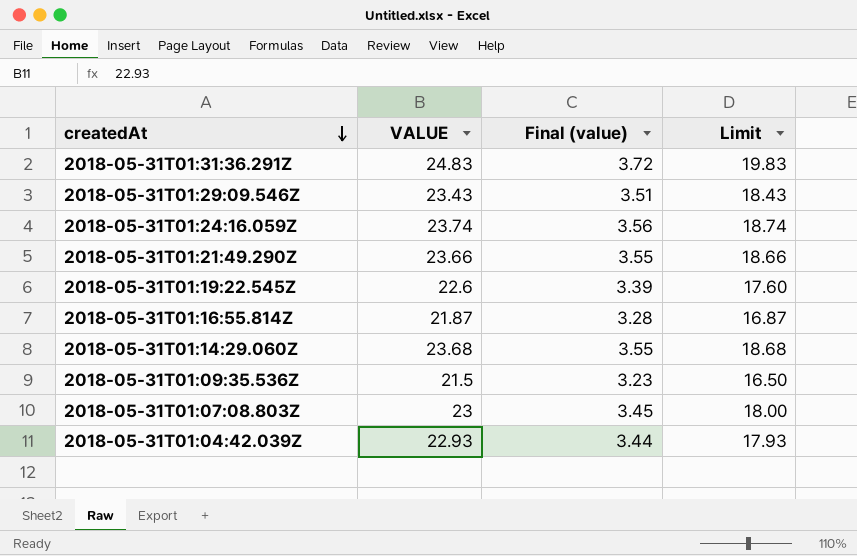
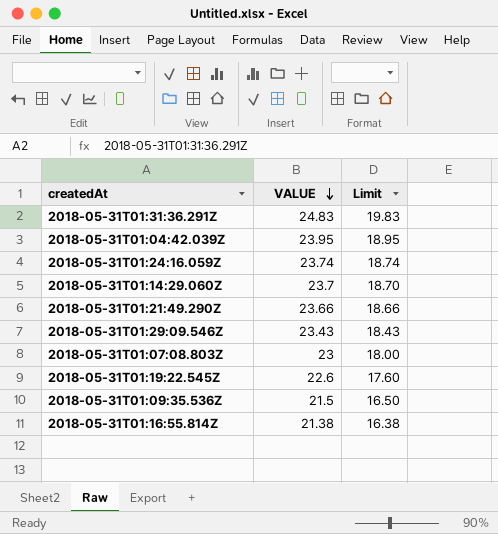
row order: createdAt descending -> VALUE descending
column Final (value) | formula: [VALUE] * 0.15 -> none
2018-05-31T01:04:42.039Z | VALUE: 22.93 -> 23.95
2018-05-31T01:04:42.039Z | Limit: 17.93 -> 18.95
2018-05-31T01:14:29.060Z | VALUE: 23.68 -> 23.7
2018-05-31T01:14:29.060Z | Limit: 18.68 -> 18.70
2018-05-31T01:16:55.814Z | VALUE: 21.87 -> 21.38
2018-05-31T01:16:55.814Z | Limit: 16.87 -> 16.38

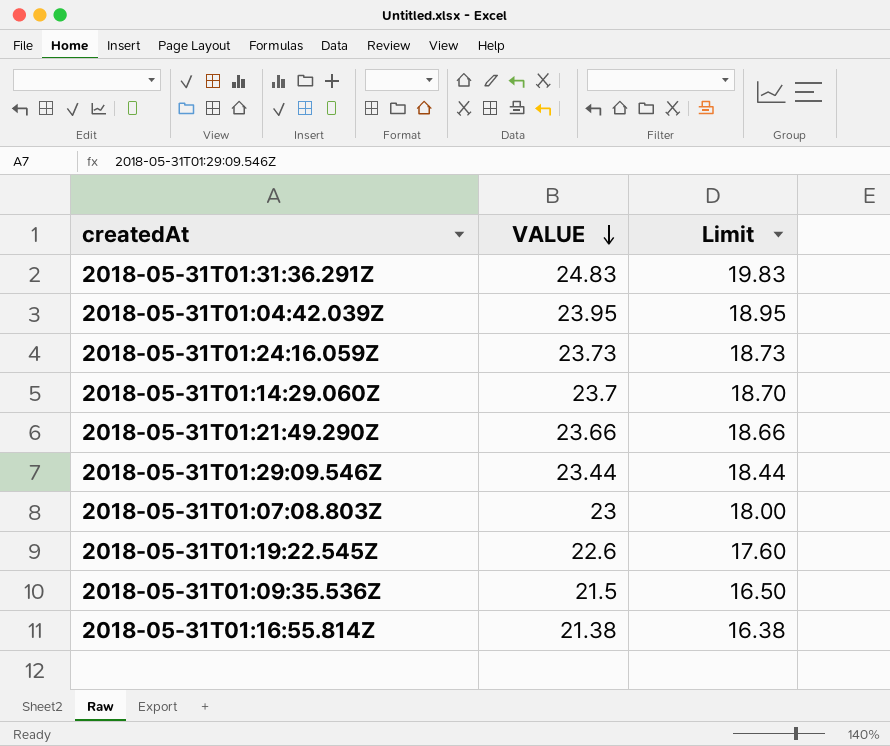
2018-05-31T01:24:16.059Z | VALUE: 23.74 -> 23.73
2018-05-31T01:24:16.059Z | Limit: 18.74 -> 18.73
2018-05-31T01:29:09.546Z | VALUE: 23.43 -> 23.44
2018-05-31T01:29:09.546Z | Limit: 18.43 -> 18.44

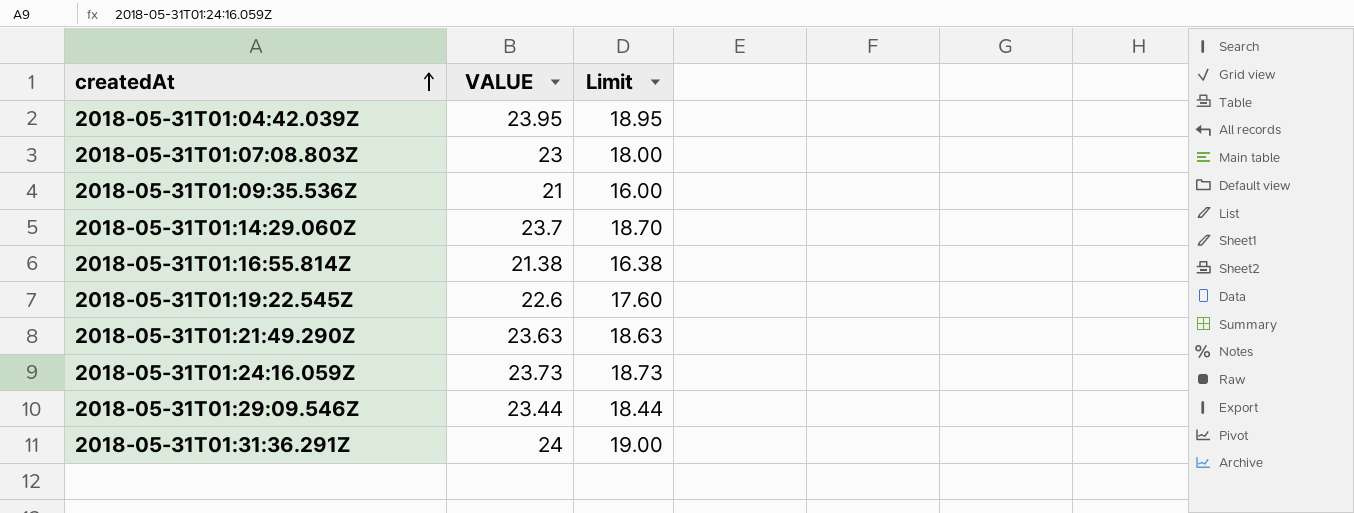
row order: VALUE descending -> createdAt ascending
2018-05-31T01:09:35.536Z | VALUE: 21.5 -> 21
2018-05-31T01:09:35.536Z | Limit: 16.50 -> 16.00
2018-05-31T01:21:49.290Z | VALUE: 23.66 -> 23.63
2018-05-31T01:21:49.290Z | Limit: 18.66 -> 18.63
2018-05-31T01:31:36.291Z | VALUE: 24.83 -> 24
2018-05-31T01:31:36.291Z | Limit: 19.83 -> 19.00

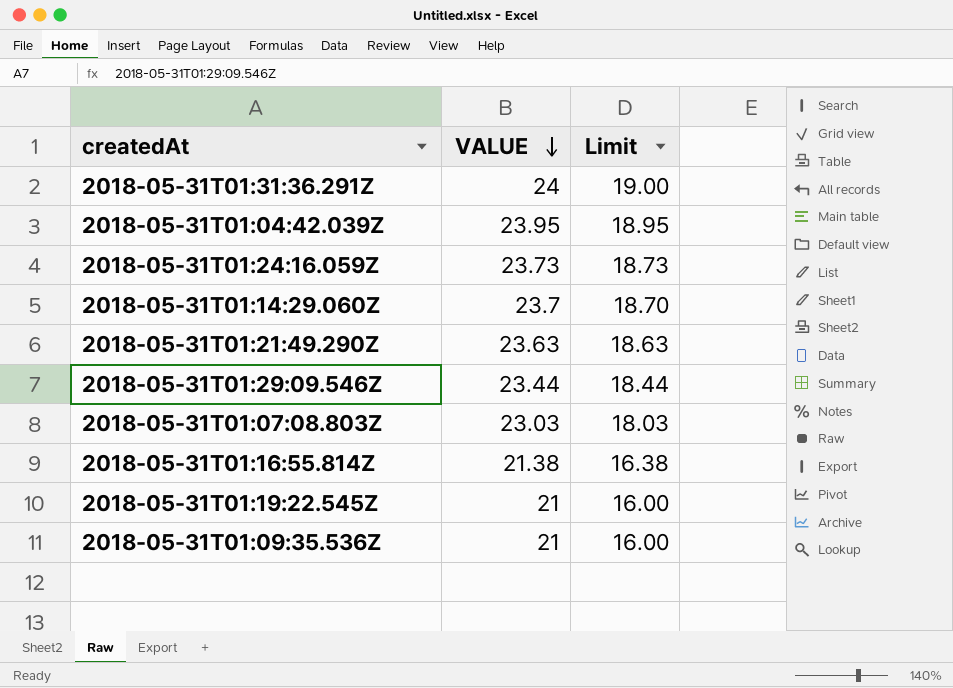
row order: createdAt ascending -> VALUE descending
2018-05-31T01:07:08.803Z | VALUE: 23 -> 23.03
2018-05-31T01:07:08.803Z | Limit: 18.00 -> 18.03
2018-05-31T01:19:22.545Z | VALUE: 22.6 -> 21
2018-05-31T01:19:22.545Z | Limit: 17.60 -> 16.00

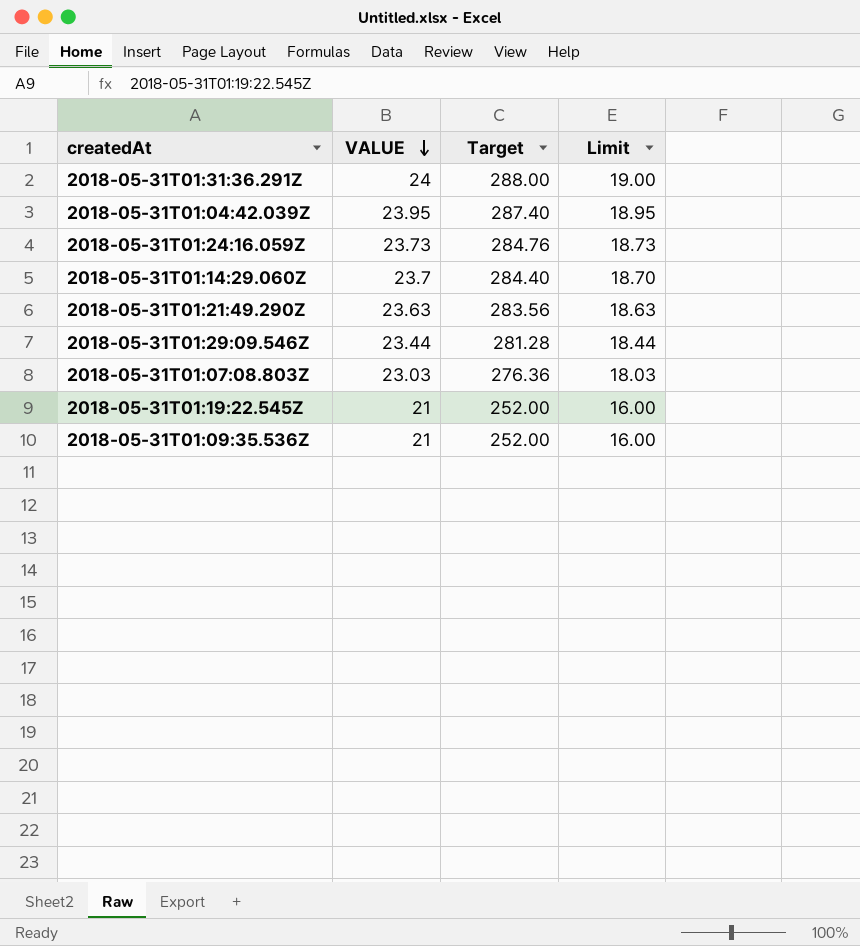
column Target | formula: none -> [VALUE] * 12
row 2018-05-31T01:16:55.814Z: 21.38 | 16.38 -> none

